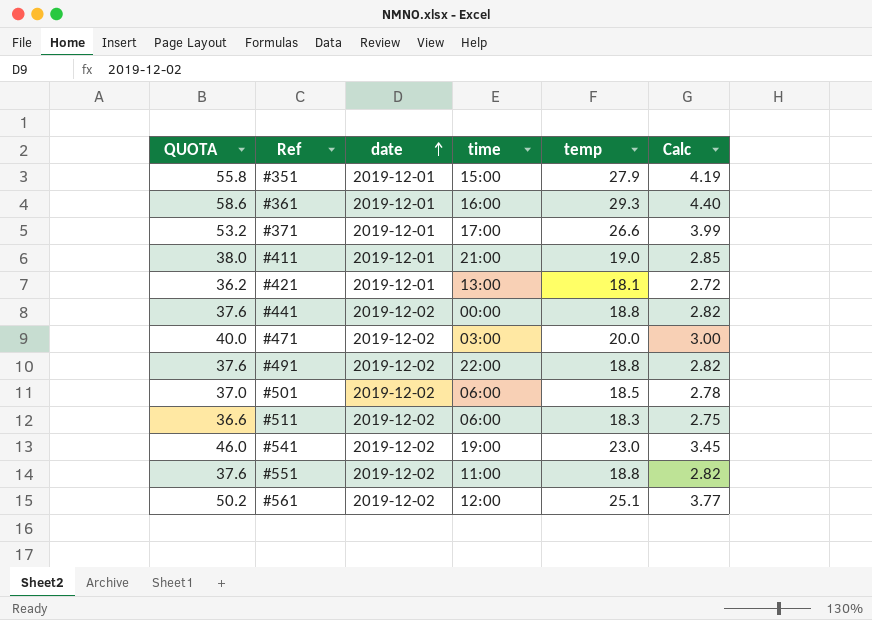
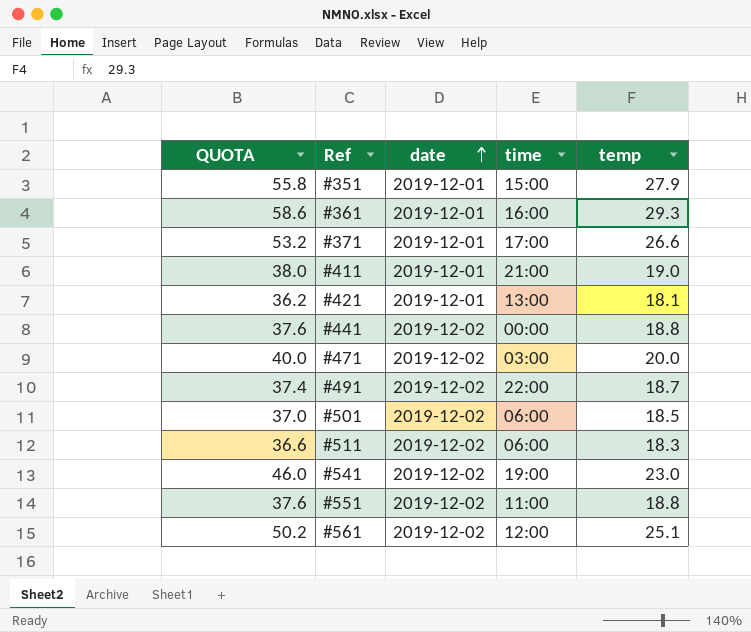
column Calc | formula: [temp] * 0.15 -> none
#491 | QUOTA: 37.6 -> 37.4
#491 | temp: 18.8 -> 18.7

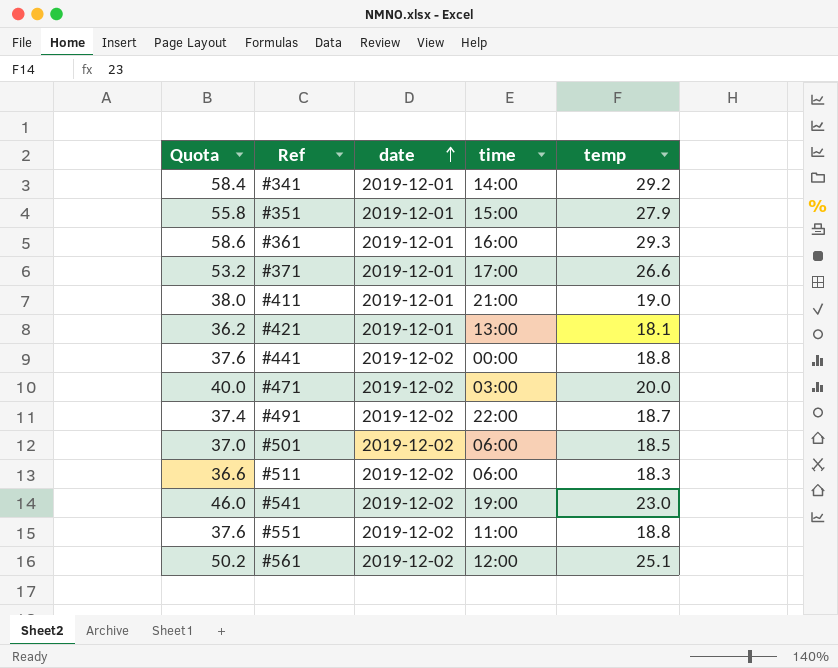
column name: QUOTA -> Quota
row #341: none -> 58.4 | 2019-12-01 | 14:00 | 29.2

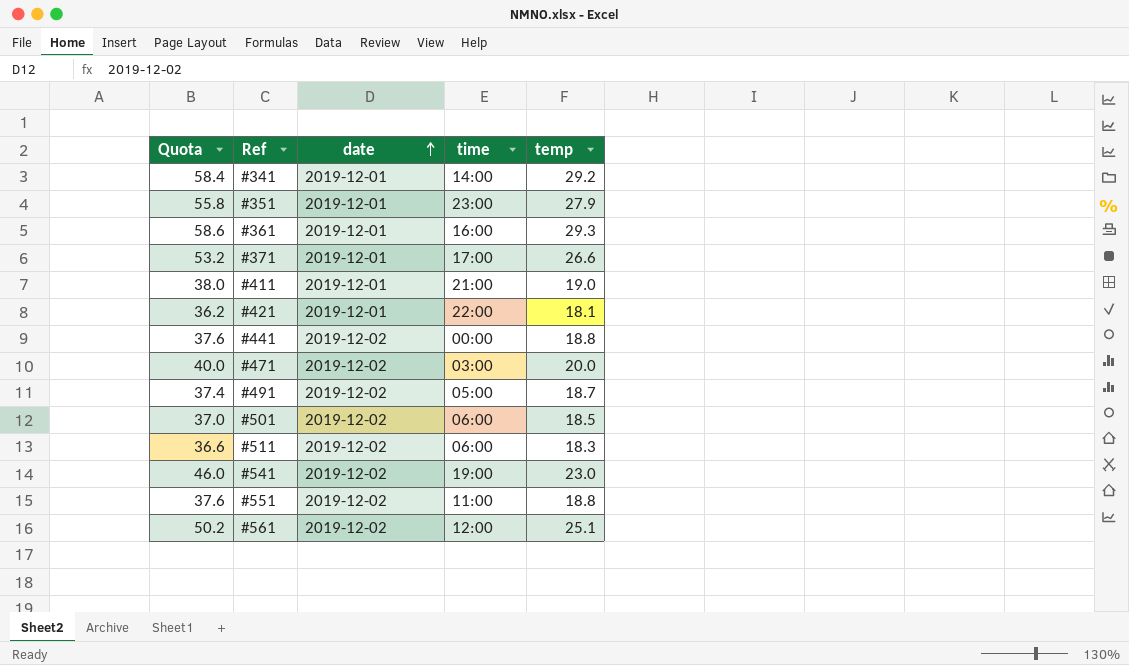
#351 | time: 15:00 -> 23:00
#421 | time: 13:00 -> 22:00
#491 | time: 22:00 -> 05:00

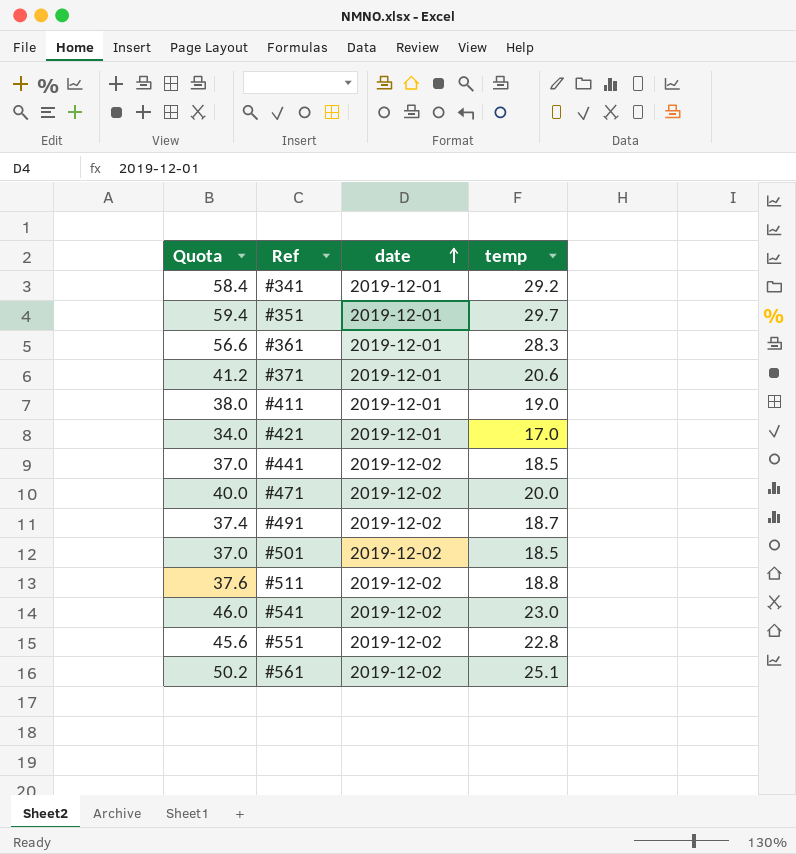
column time | position: 4 -> none
#351 | Quota: 55.8 -> 59.4
#351 | temp: 27.9 -> 29.7
#361 | Quota: 58.6 -> 56.6
#361 | temp: 29.3 -> 28.3
#371 | Quota: 53.2 -> 41.2
#371 | temp: 26.6 -> 20.6
#421 | Quota: 36.2 -> 34.0
#421 | temp: 18.1 -> 17.0
#441 | Quota: 37.6 -> 37.0
#441 | temp: 18.8 -> 18.5
#511 | Quota: 36.6 -> 37.6
#511 | temp: 18.3 -> 18.8
#551 | Quota: 37.6 -> 45.6
#551 | temp: 18.8 -> 22.8

